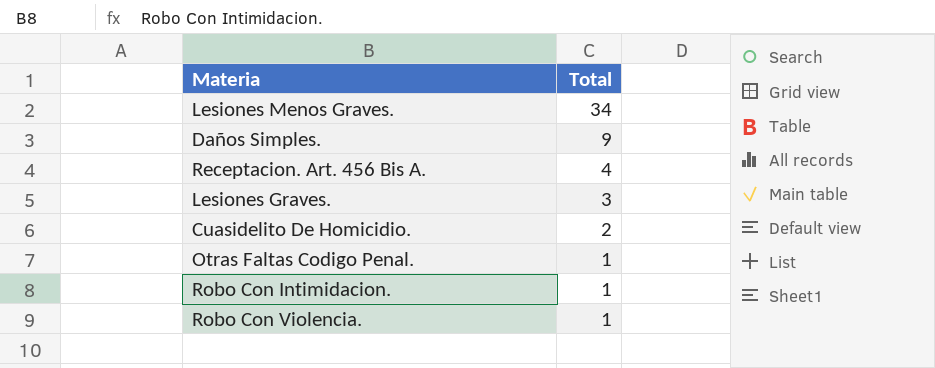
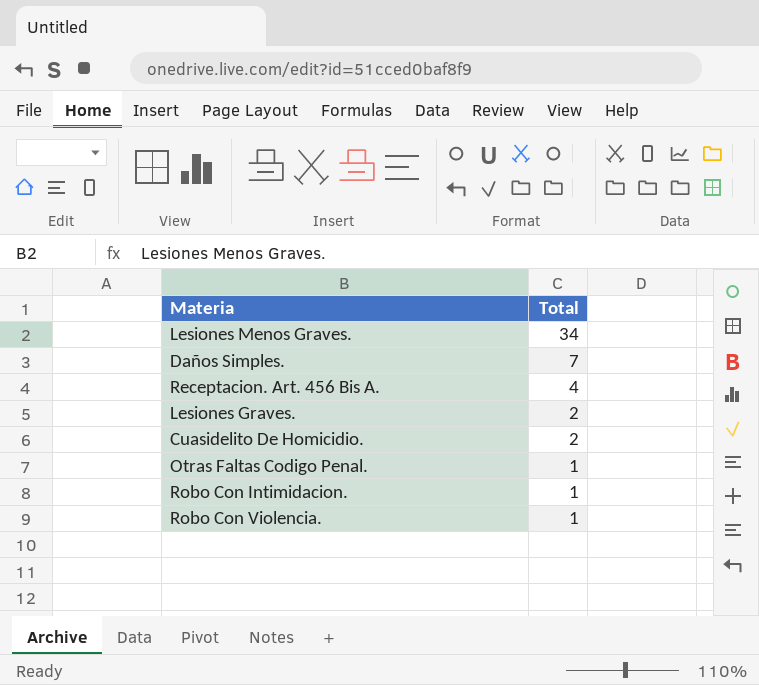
Daños Simples. | Total: 9 -> 7
Lesiones Graves. | Total: 3 -> 2

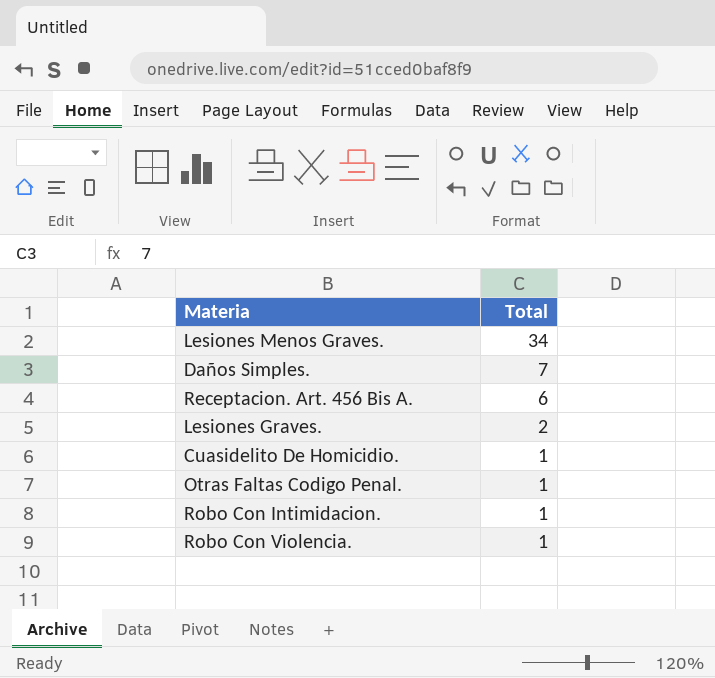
Receptacion. Art. 456 Bis A. | Total: 4 -> 6
Cuasidelito De Homicidio. | Total: 2 -> 1

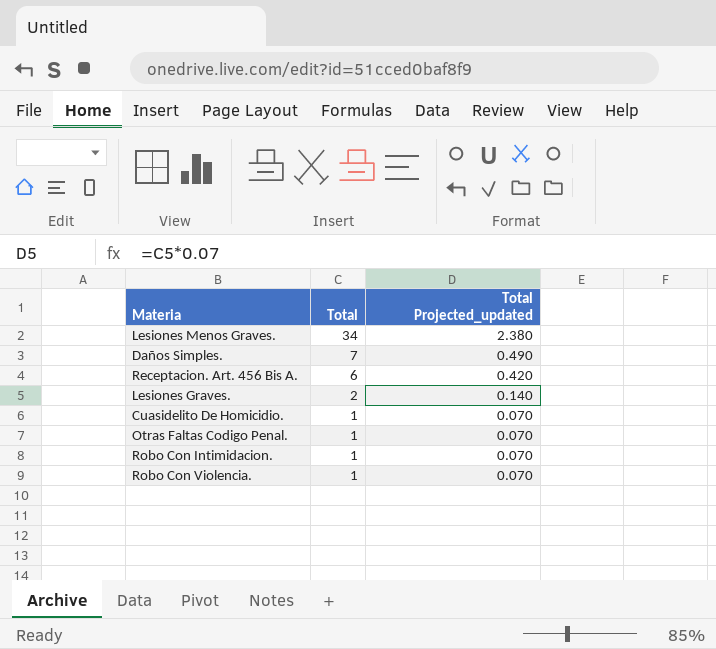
column Total Projected_updated | formula: none -> [Total] * 0.07

